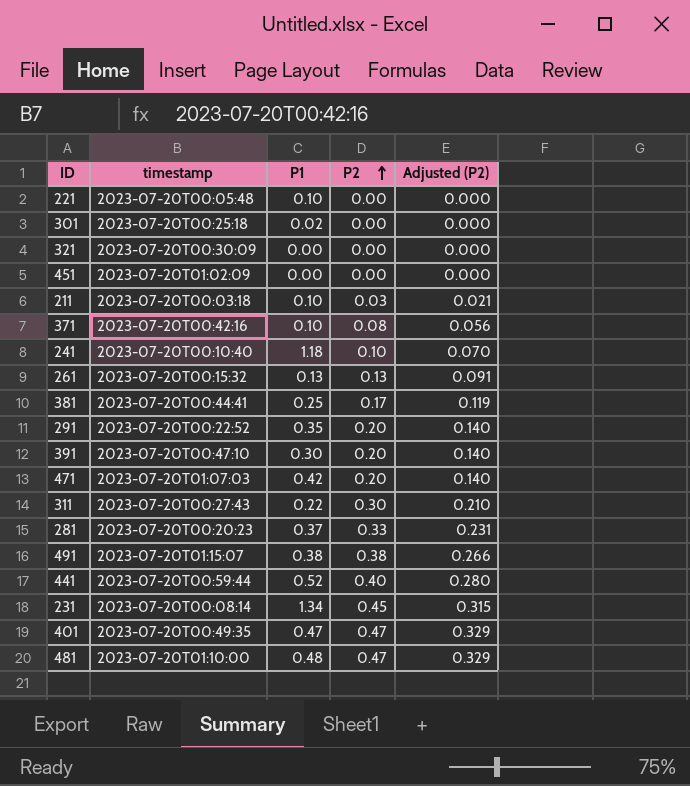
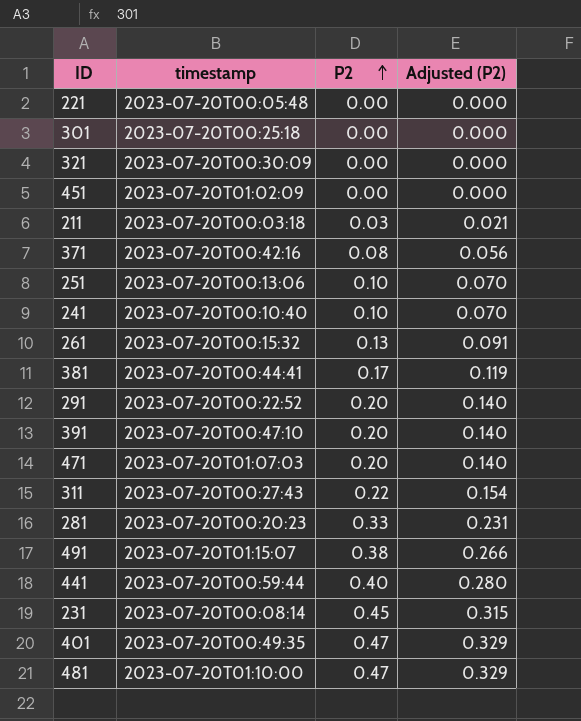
column P1 | position: 3 -> none
row 251: none -> 2023-07-20T00:13:06 | 0.10 | 0.070
311 | P2: 0.30 -> 0.22
311 | Adjusted (P2): 0.210 -> 0.154

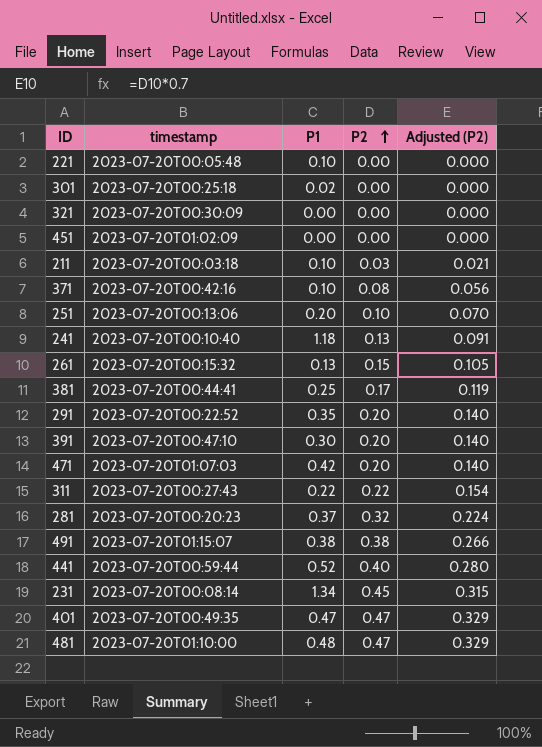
column P1 | position: none -> 3
241 | P2: 0.10 -> 0.13
241 | Adjusted (P2): 0.070 -> 0.091
261 | P2: 0.13 -> 0.15
261 | Adjusted (P2): 0.091 -> 0.105
281 | P2: 0.33 -> 0.32
281 | Adjusted (P2): 0.231 -> 0.224

